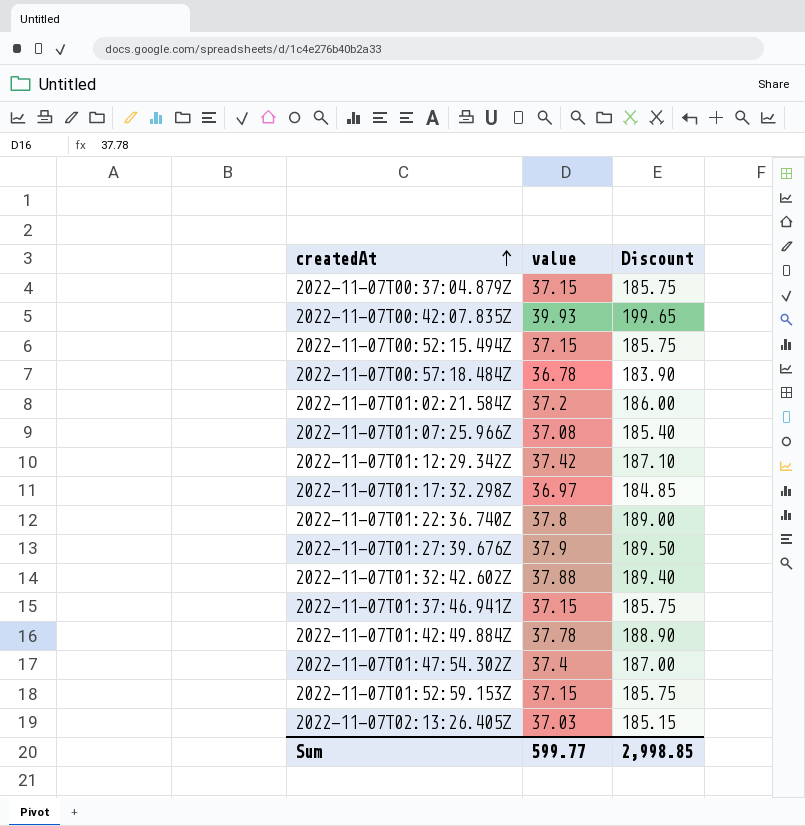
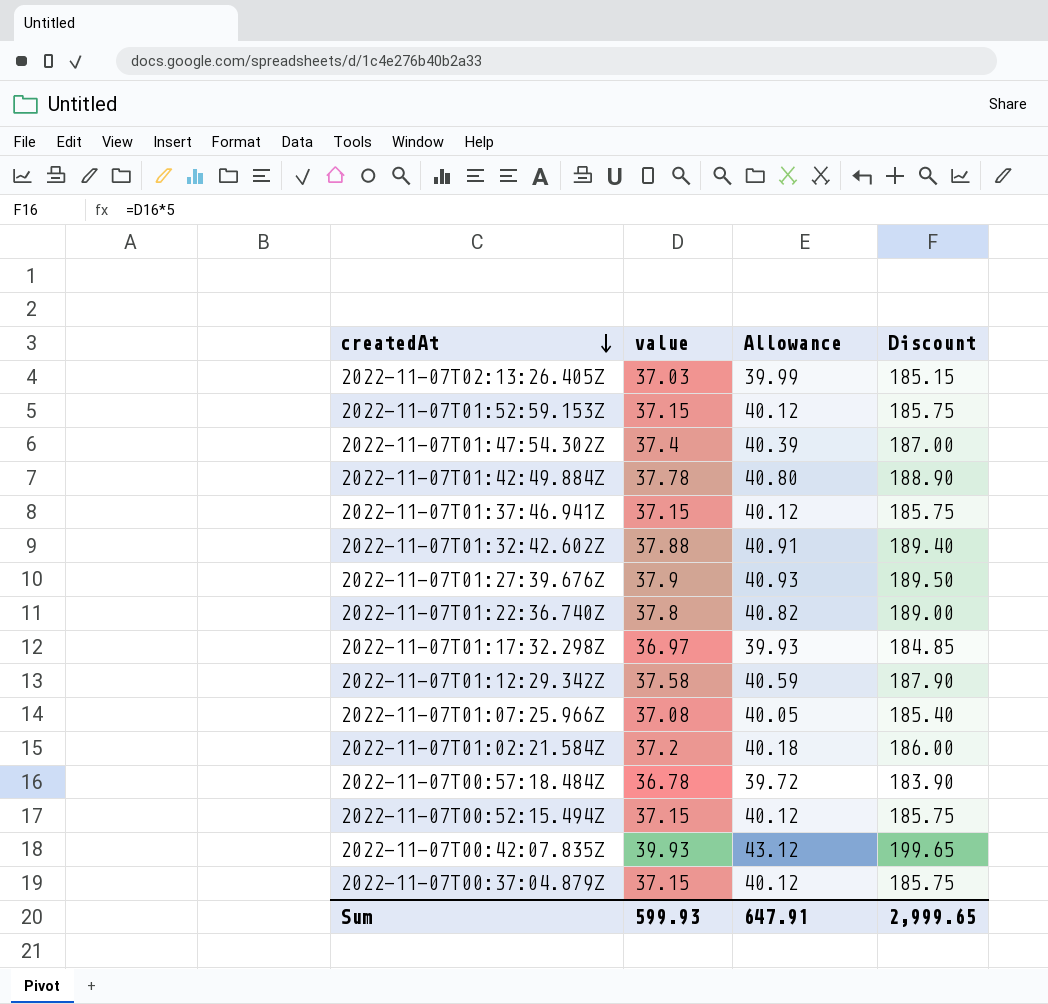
row order: createdAt ascending -> createdAt descending
column Allowance | formula: none -> [value] * 1.08
2022-11-07T01:12:29.342Z | value: 37.42 -> 37.58
2022-11-07T01:12:29.342Z | Discount: 187.10 -> 187.90
Sum | value: 599.77 -> 599.93
Sum | Discount: 2,998.85 -> 2,999.65

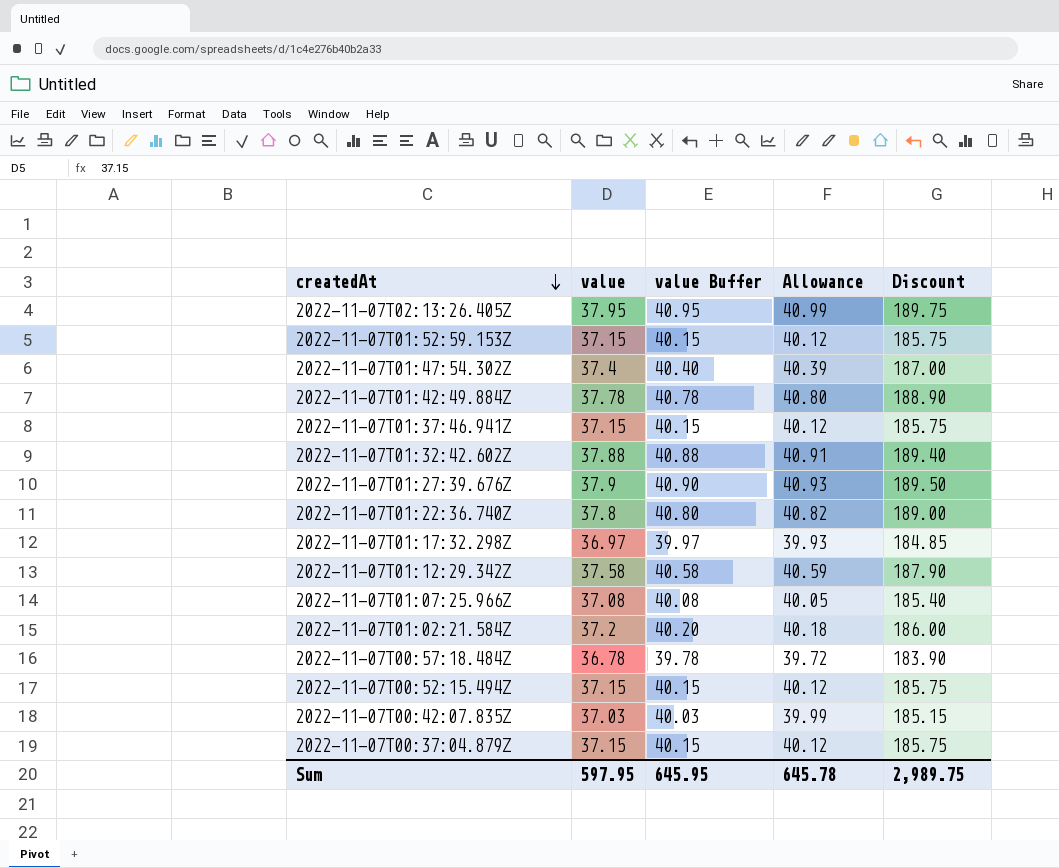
column value Buffer | formula: none -> [value] + 3
2022-11-07T02:13:26.405Z | value: 37.03 -> 37.95
2022-11-07T02:13:26.405Z | Allowance: 39.99 -> 40.99
2022-11-07T02:13:26.405Z | Discount: 185.15 -> 189.75
2022-11-07T00:42:07.835Z | value: 39.93 -> 37.03
2022-11-07T00:42:07.835Z | Allowance: 43.12 -> 39.99
2022-11-07T00:42:07.835Z | Discount: 199.65 -> 185.15
Sum | value: 599.93 -> 597.95
Sum | Allowance: 647.91 -> 645.78
Sum | Discount: 2,999.65 -> 2,989.75

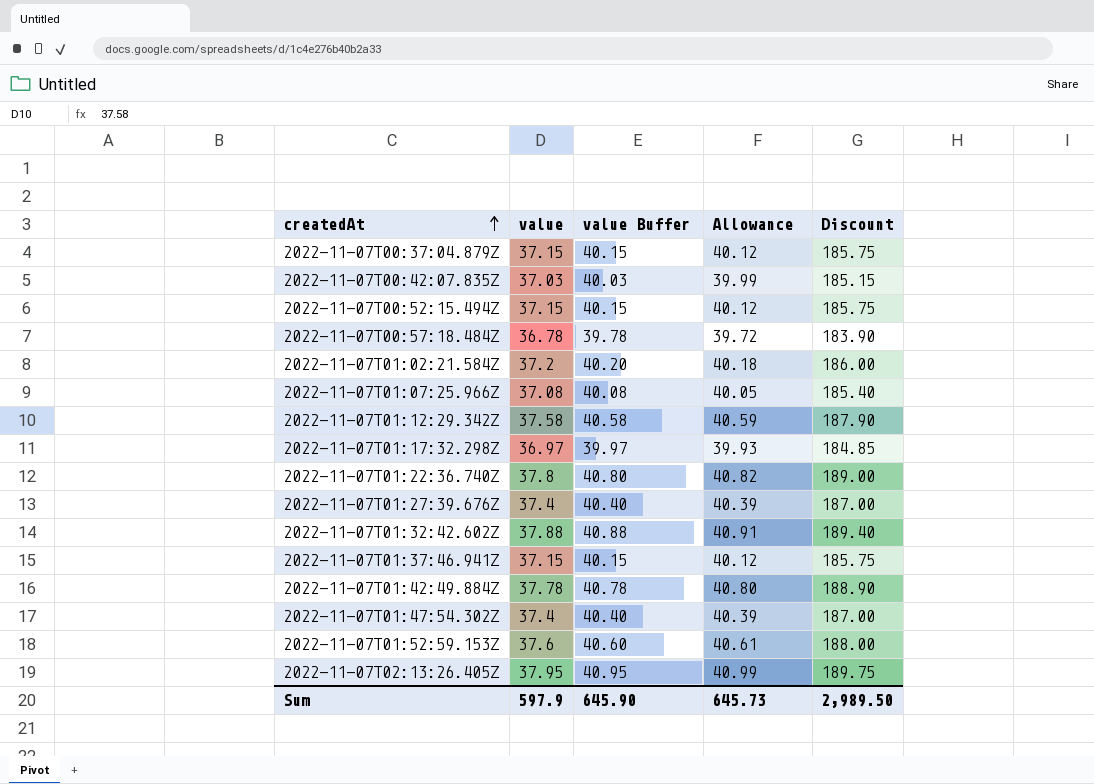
row order: createdAt descending -> createdAt ascending
2022-11-07T01:27:39.676Z | value: 37.9 -> 37.4
2022-11-07T01:27:39.676Z | value Buffer: 40.90 -> 40.40
2022-11-07T01:27:39.676Z | Allowance: 40.93 -> 40.39
2022-11-07T01:27:39.676Z | Discount: 189.50 -> 187.00
2022-11-07T01:52:59.153Z | value: 37.15 -> 37.6
2022-11-07T01:52:59.153Z | value Buffer: 40.15 -> 40.60
2022-11-07T01:52:59.153Z | Allowance: 40.12 -> 40.61
2022-11-07T01:52:59.153Z | Discount: 185.75 -> 188.00
Sum | value: 597.95 -> 597.9
Sum | value Buffer: 645.95 -> 645.90
Sum | Allowance: 645.78 -> 645.73
Sum | Discount: 2,989.75 -> 2,989.50

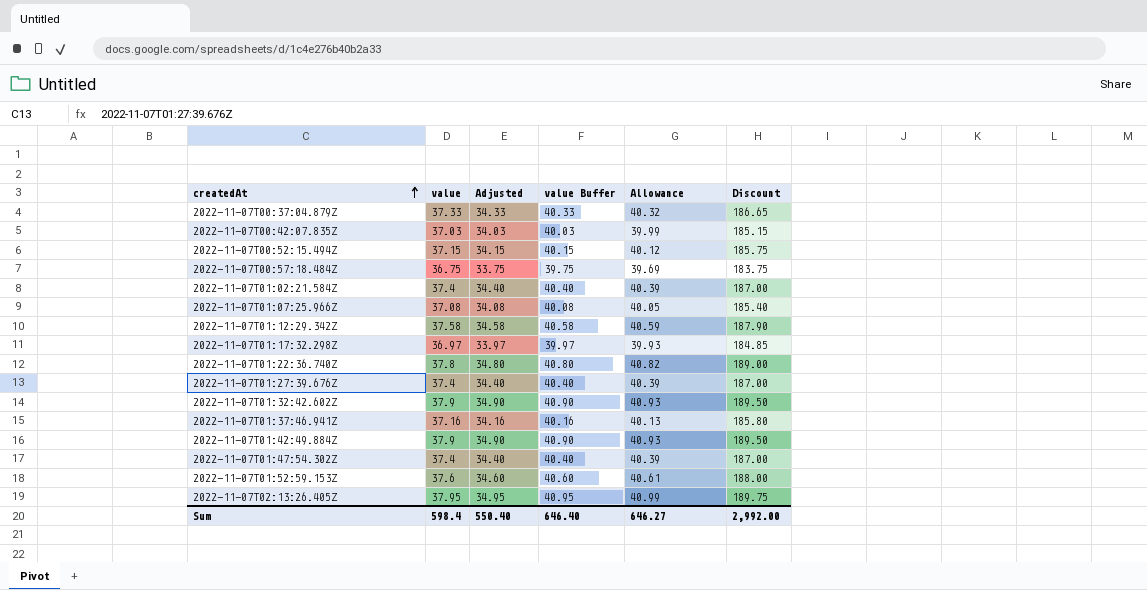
column Adjusted | formula: none -> [value] - 3
2022-11-07T00:37:04.879Z | value: 37.15 -> 37.33
2022-11-07T00:37:04.879Z | value Buffer: 40.15 -> 40.33
2022-11-07T00:37:04.879Z | Allowance: 40.12 -> 40.32
2022-11-07T00:37:04.879Z | Discount: 185.75 -> 186.65
2022-11-07T00:57:18.484Z | value: 36.78 -> 36.75
2022-11-07T00:57:18.484Z | value Buffer: 39.78 -> 39.75
2022-11-07T00:57:18.484Z | Allowance: 39.72 -> 39.69
2022-11-07T00:57:18.484Z | Discount: 183.90 -> 183.75
2022-11-07T01:02:21.584Z | value: 37.2 -> 37.4
2022-11-07T01:02:21.584Z | value Buffer: 40.20 -> 40.40
2022-11-07T01:02:21.584Z | Allowance: 40.18 -> 40.39
2022-11-07T01:02:21.584Z | Discount: 186.00 -> 187.00
2022-11-07T01:32:42.602Z | value: 37.88 -> 37.9
2022-11-07T01:32:42.602Z | value Buffer: 40.88 -> 40.90
2022-11-07T01:32:42.602Z | Allowance: 40.91 -> 40.93
2022-11-07T01:32:42.602Z | Discount: 189.40 -> 189.50
2022-11-07T01:37:46.941Z | value: 37.15 -> 37.16
2022-11-07T01:37:46.941Z | value Buffer: 40.15 -> 40.16
2022-11-07T01:37:46.941Z | Allowance: 40.12 -> 40.13
2022-11-07T01:37:46.941Z | Discount: 185.75 -> 185.80
2022-11-07T01:42:49.884Z | value: 37.78 -> 37.9
2022-11-07T01:42:49.884Z | value Buffer: 40.78 -> 40.90
2022-11-07T01:42:49.884Z | Allowance: 40.80 -> 40.93
2022-11-07T01:42:49.884Z | Discount: 188.90 -> 189.50
Sum | value: 597.9 -> 598.4
Sum | value Buffer: 645.90 -> 646.40
Sum | Allowance: 645.73 -> 646.27
Sum | Discount: 2,989.50 -> 2,992.00

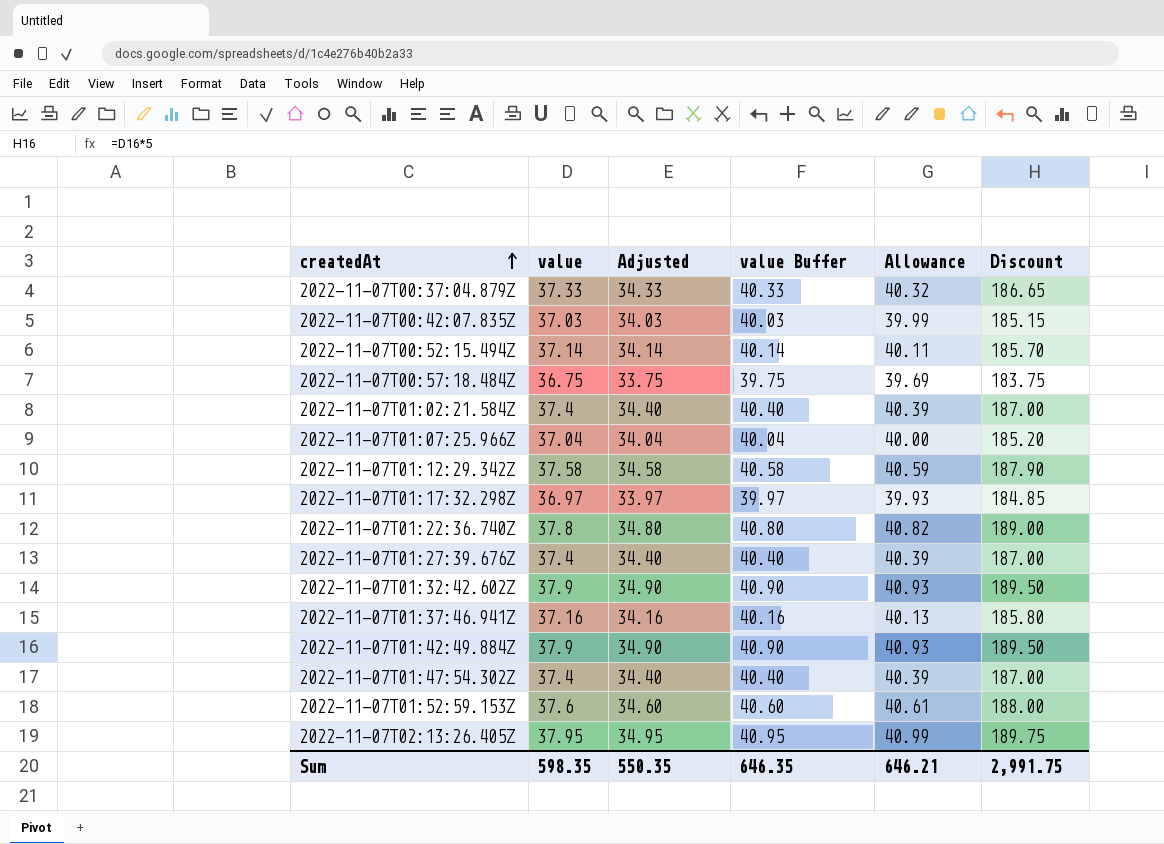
2022-11-07T00:52:15.494Z | value: 37.15 -> 37.14
2022-11-07T00:52:15.494Z | Adjusted: 34.15 -> 34.14
2022-11-07T00:52:15.494Z | value Buffer: 40.15 -> 40.14
2022-11-07T00:52:15.494Z | Allowance: 40.12 -> 40.11
2022-11-07T00:52:15.494Z | Discount: 185.75 -> 185.70
2022-11-07T01:07:25.966Z | value: 37.08 -> 37.04
2022-11-07T01:07:25.966Z | Adjusted: 34.08 -> 34.04
2022-11-07T01:07:25.966Z | value Buffer: 40.08 -> 40.04
2022-11-07T01:07:25.966Z | Allowance: 40.05 -> 40.00
2022-11-07T01:07:25.966Z | Discount: 185.40 -> 185.20
Sum | value: 598.4 -> 598.35
Sum | Adjusted: 550.40 -> 550.35
Sum | value Buffer: 646.40 -> 646.35
Sum | Allowance: 646.27 -> 646.21
Sum | Discount: 2,992.00 -> 2,991.75

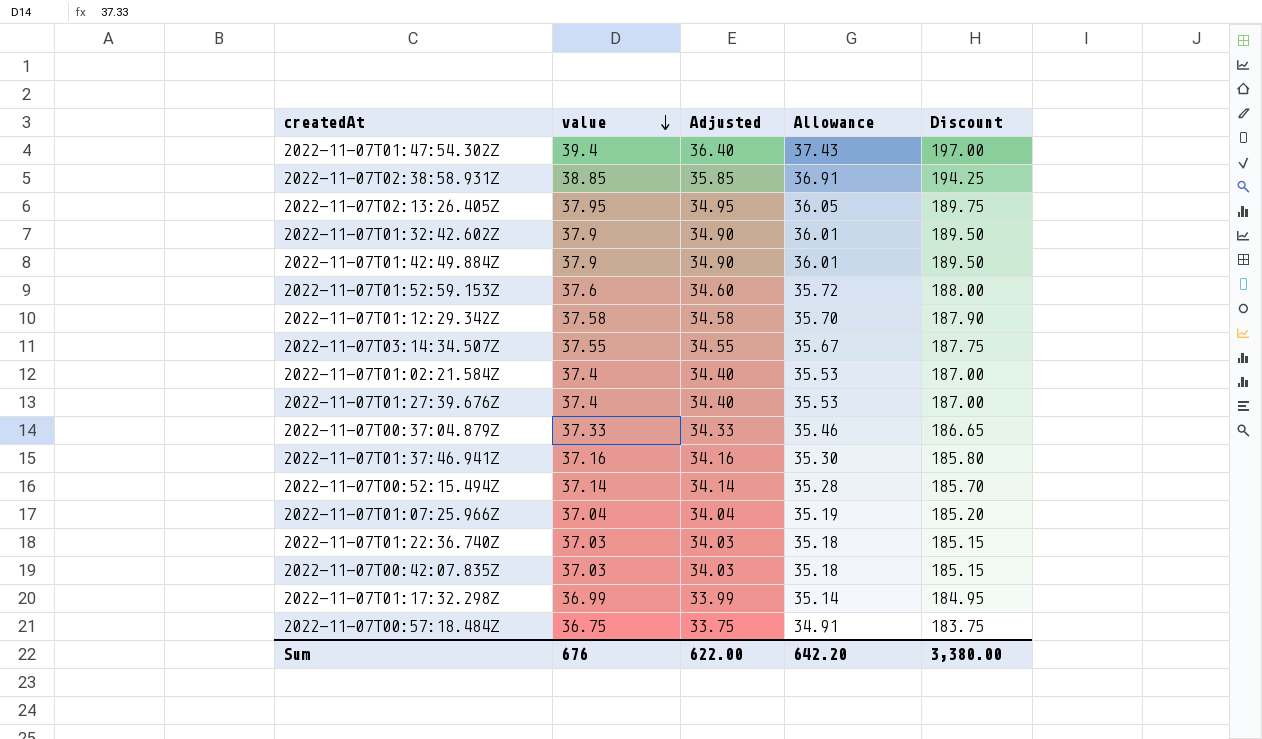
row order: createdAt ascending -> value descending
column value Buffer | formula: [value] + 3 -> none
column Allowance | formula: [value] * 1.08 -> [value] * 0.95
2022-11-07T01:47:54.302Z | value: 37.4 -> 39.4
2022-11-07T01:47:54.302Z | Adjusted: 34.40 -> 36.40
2022-11-07T01:47:54.302Z | Discount: 187.00 -> 197.00
row 2022-11-07T02:38:58.931Z: none -> 38.85 | 35.85 | 36.91 | 194.25
row 2022-11-07T03:14:34.507Z: none -> 37.55 | 34.55 | 35.67 | 187.75
2022-11-07T01:22:36.740Z | value: 37.8 -> 37.03
2022-11-07T01:22:36.740Z | Adjusted: 34.80 -> 34.03
2022-11-07T01:22:36.740Z | Discount: 189.00 -> 185.15
2022-11-07T01:17:32.298Z | value: 36.97 -> 36.99
2022-11-07T01:17:32.298Z | Adjusted: 33.97 -> 33.99
2022-11-07T01:17:32.298Z | Discount: 184.85 -> 184.95
Sum | value: 598.35 -> 676
Sum | Adjusted: 550.35 -> 622.00
Sum | Allowance: 646.21 -> 642.20
Sum | Discount: 2,991.75 -> 3,380.00

